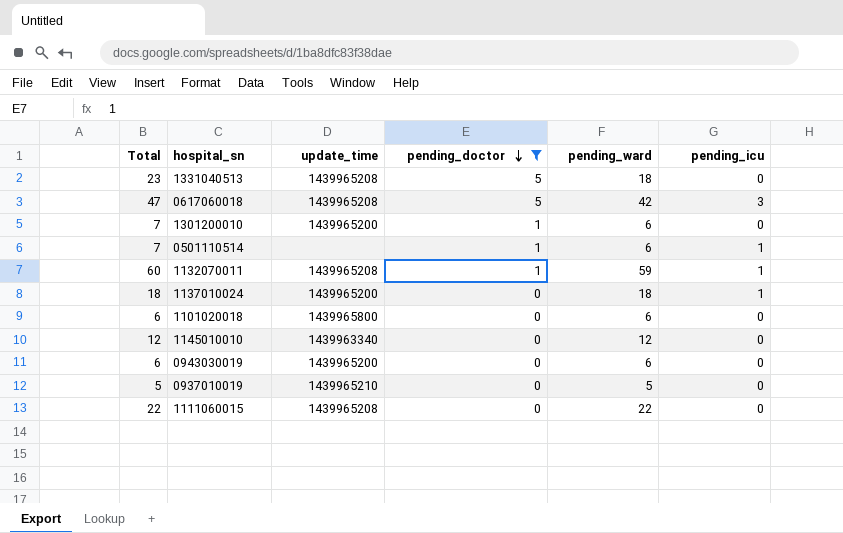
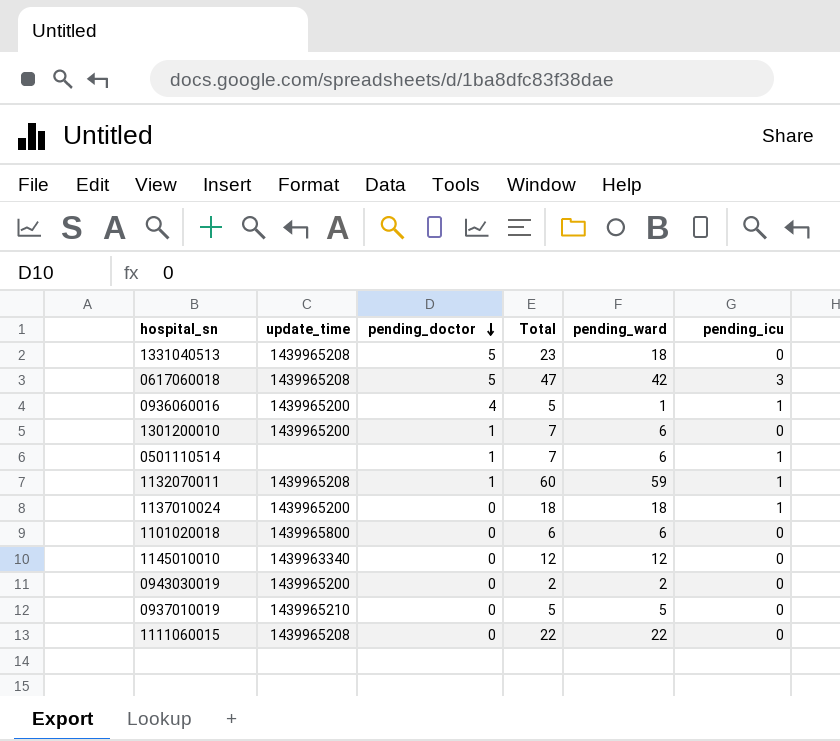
filter: pending_doctor != 4 -> none
column Total | position: 1 -> 4
0943030019 | Total: 6 -> 2
0943030019 | pending_ward: 6 -> 2

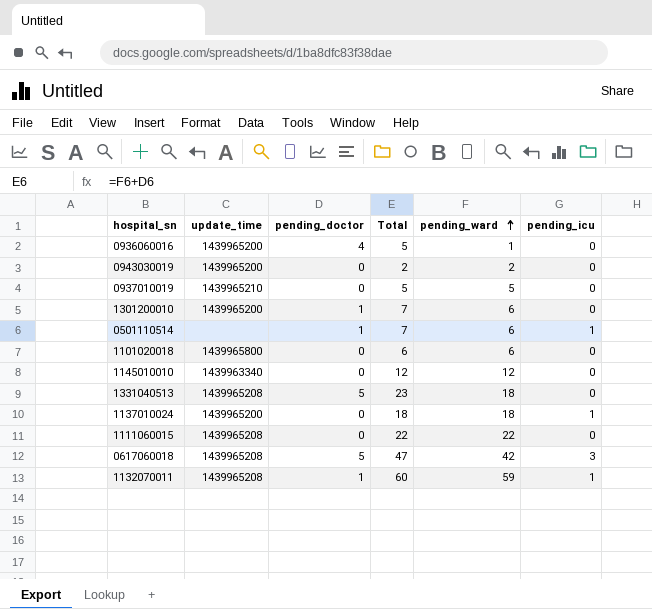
row order: pending_doctor descending -> pending_ward ascending
0936060016 | pending_icu: 1 -> 0

